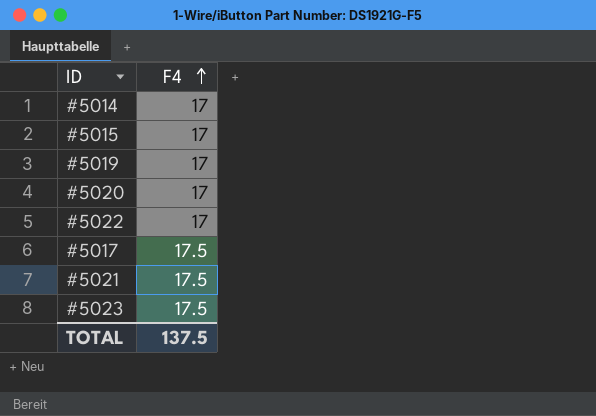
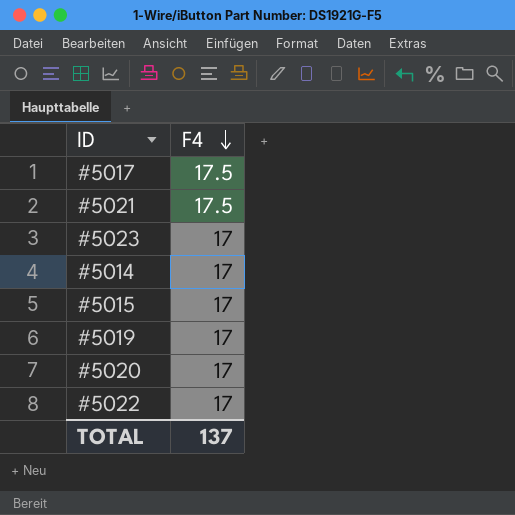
row order: F4 ascending -> F4 descending
#5023 | F4: 17.5 -> 17
TOTAL | F4: 137.5 -> 137

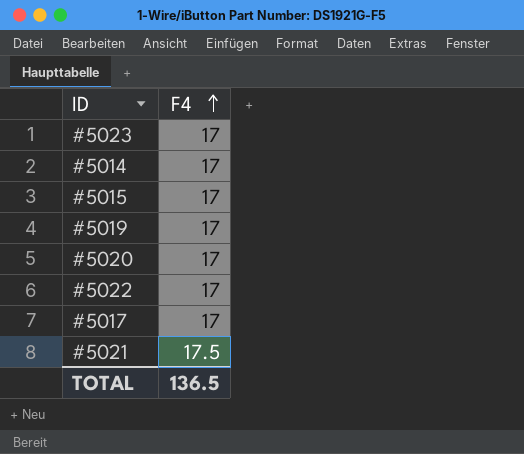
row order: F4 descending -> F4 ascending
#5017 | F4: 17.5 -> 17
TOTAL | F4: 137 -> 136.5

